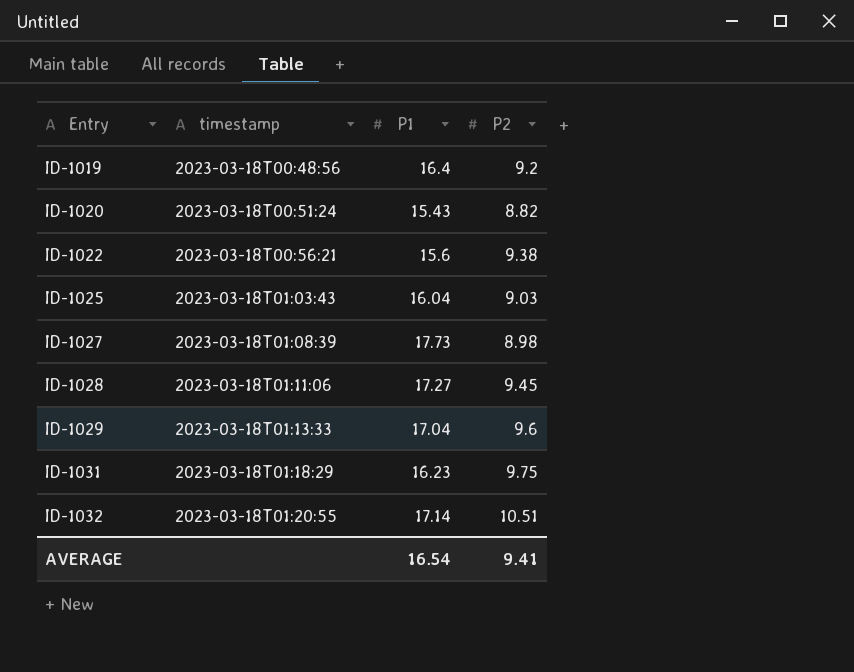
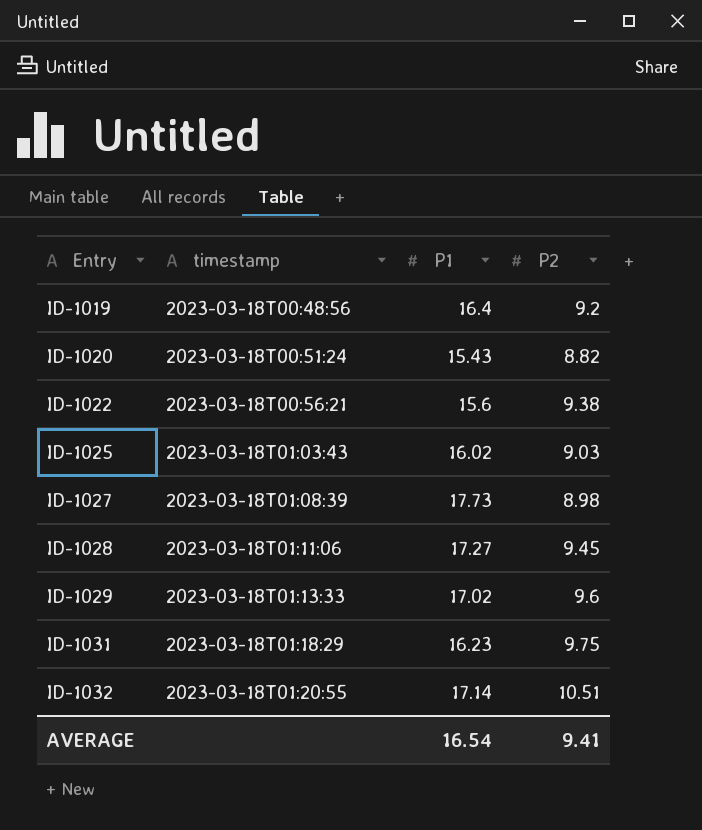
ID-1025 | P1: 16.04 -> 16.02
ID-1029 | P1: 17.04 -> 17.02

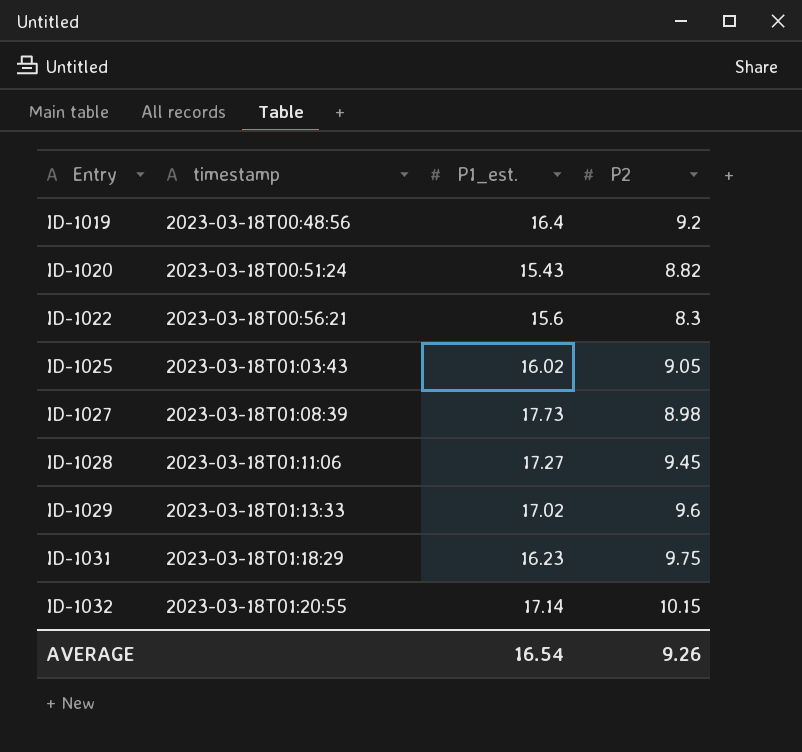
column name: P1 -> P1_est.
ID-1022 | P2: 9.38 -> 8.3
ID-1025 | P2: 9.03 -> 9.05
ID-1032 | P2: 10.51 -> 10.15
AVERAGE | P2: 9.41 -> 9.26

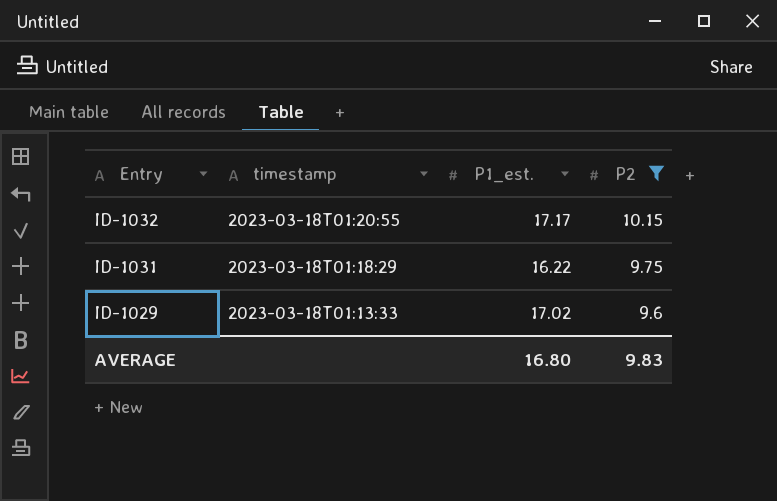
filter: none -> P2 >= 9.6
row order: Entry ascending -> Entry descending
ID-1032 | P1_est.: 17.14 -> 17.17
ID-1031 | P1_est.: 16.23 -> 16.22
AVERAGE | P1_est.: 16.54 -> 16.80
AVERAGE | P2: 9.26 -> 9.83

